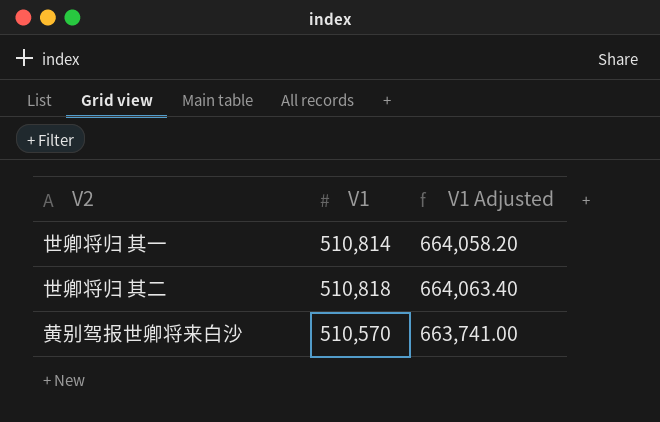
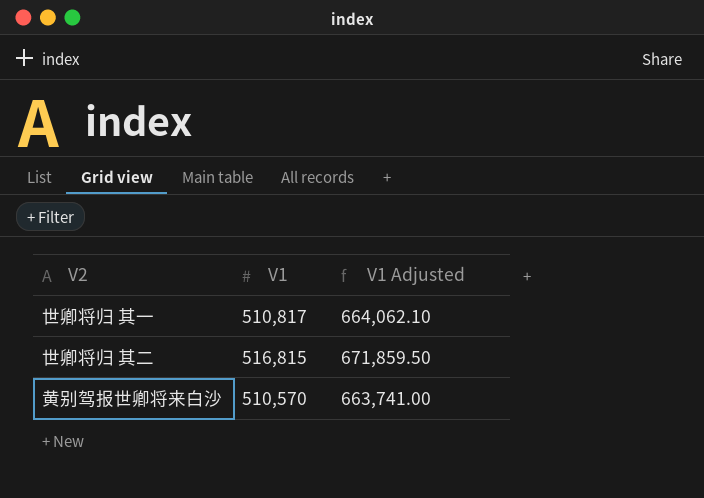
世卿将归 其一 | V1: 510,814 -> 510,817
世卿将归 其一 | V1 Adjusted: 664,058.20 -> 664,062.10
世卿将归 其二 | V1: 510,818 -> 516,815
世卿将归 其二 | V1 Adjusted: 664,063.40 -> 671,859.50

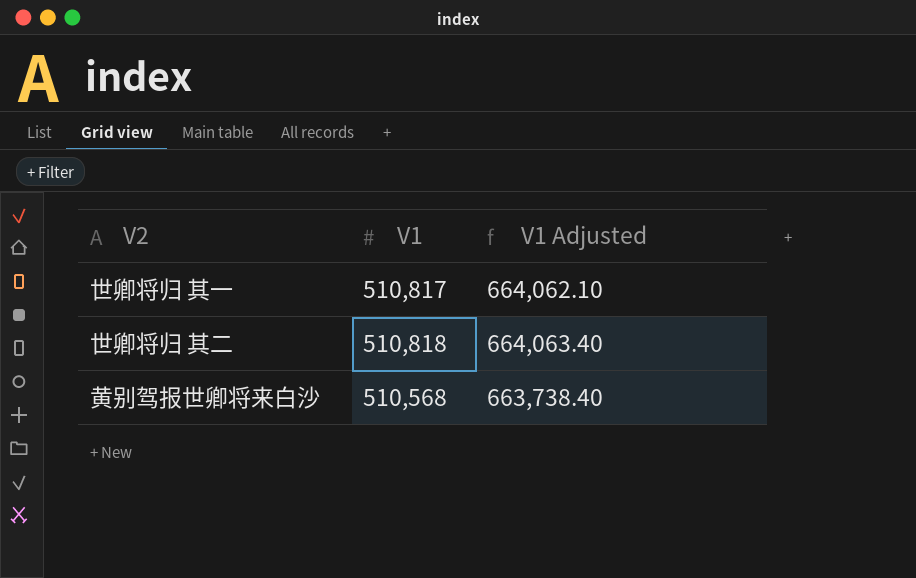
世卿将归 其二 | V1: 516,815 -> 510,818
世卿将归 其二 | V1 Adjusted: 671,859.50 -> 664,063.40
黄别驾报世卿将来白沙 | V1: 510,570 -> 510,568
黄别驾报世卿将来白沙 | V1 Adjusted: 663,741.00 -> 663,738.40

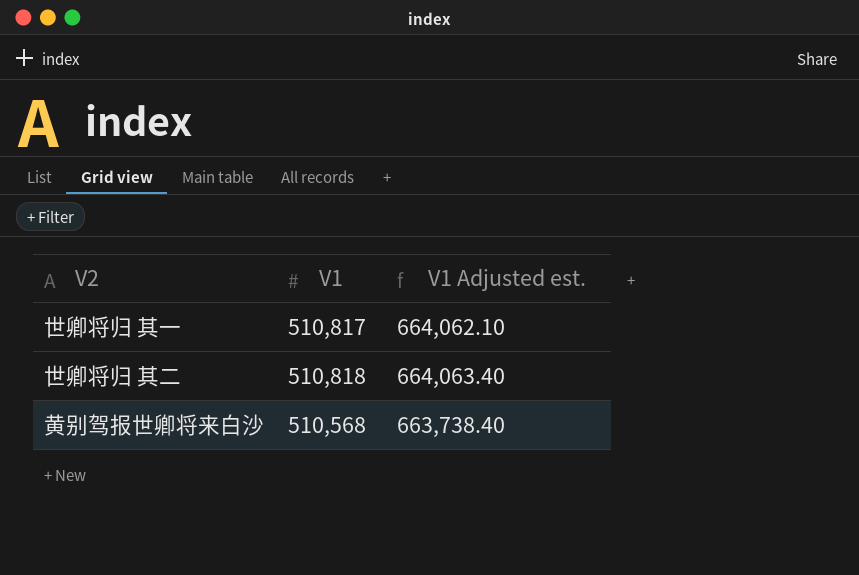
column name: V1 Adjusted -> V1 Adjusted est.

